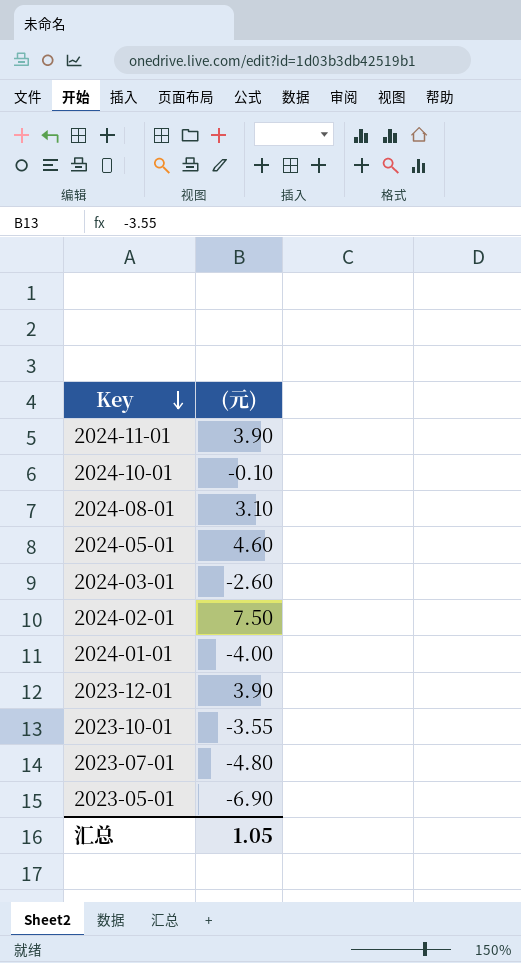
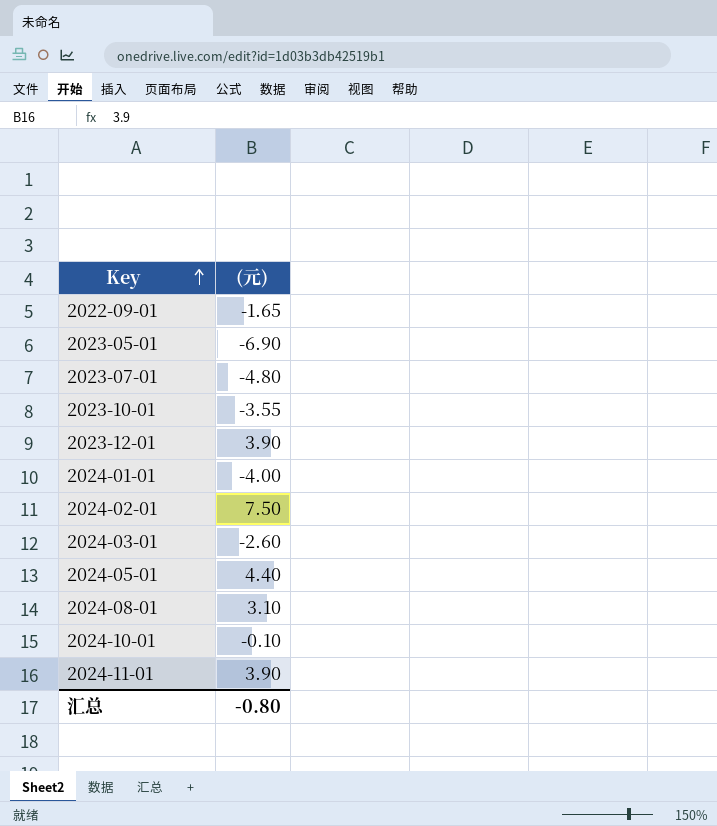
row order: Key descending -> Key ascending
row 2022-09-01: none -> -1.65
2024-05-01 | (元): 4.60 -> 4.40
汇总 | (元): 1.05 -> -0.80

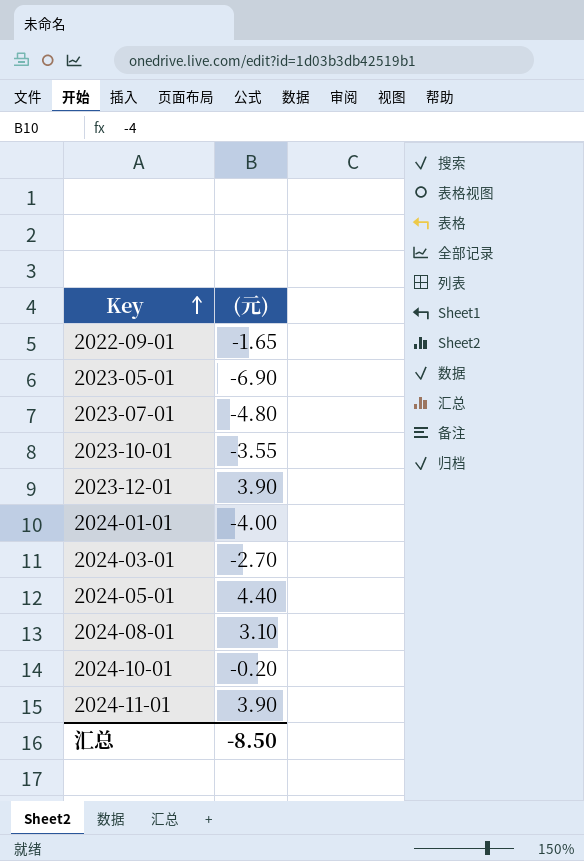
row 2024-02-01: 7.50 -> none
2024-03-01 | (元): -2.60 -> -2.70
2024-10-01 | (元): -0.10 -> -0.20
汇总 | (元): -0.80 -> -8.50

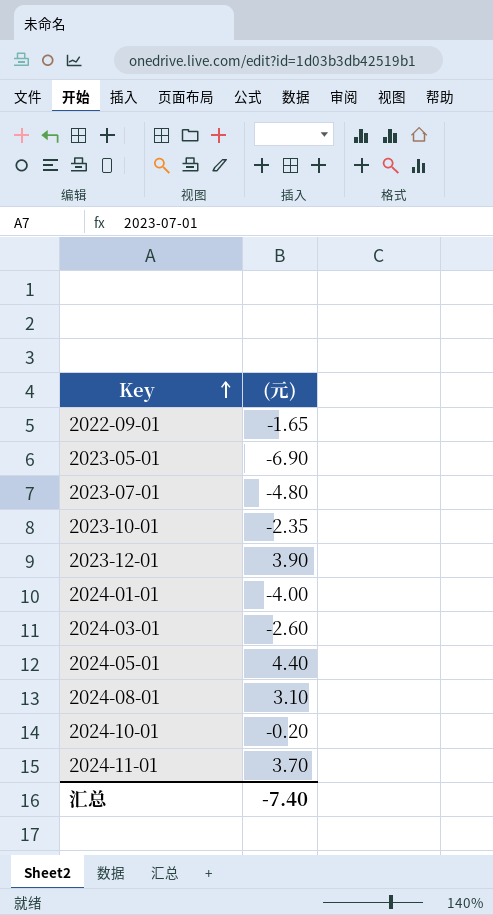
2023-10-01 | (元): -3.55 -> -2.35
2024-03-01 | (元): -2.70 -> -2.60
2024-11-01 | (元): 3.90 -> 3.70
汇总 | (元): -8.50 -> -7.40

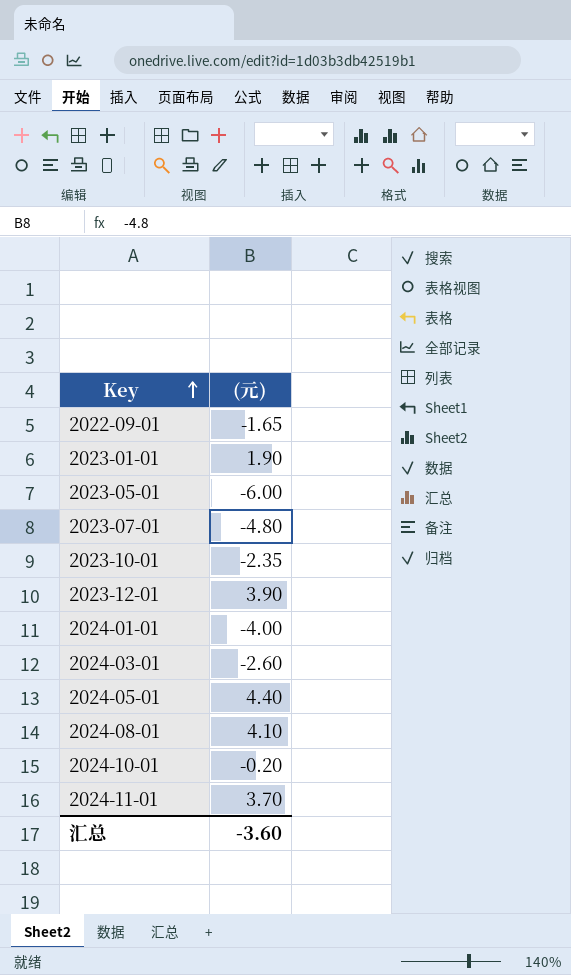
row 2023-01-01: none -> 1.90
2023-05-01 | (元): -6.90 -> -6.00
2024-08-01 | (元): 3.10 -> 4.10
汇总 | (元): -7.40 -> -3.60

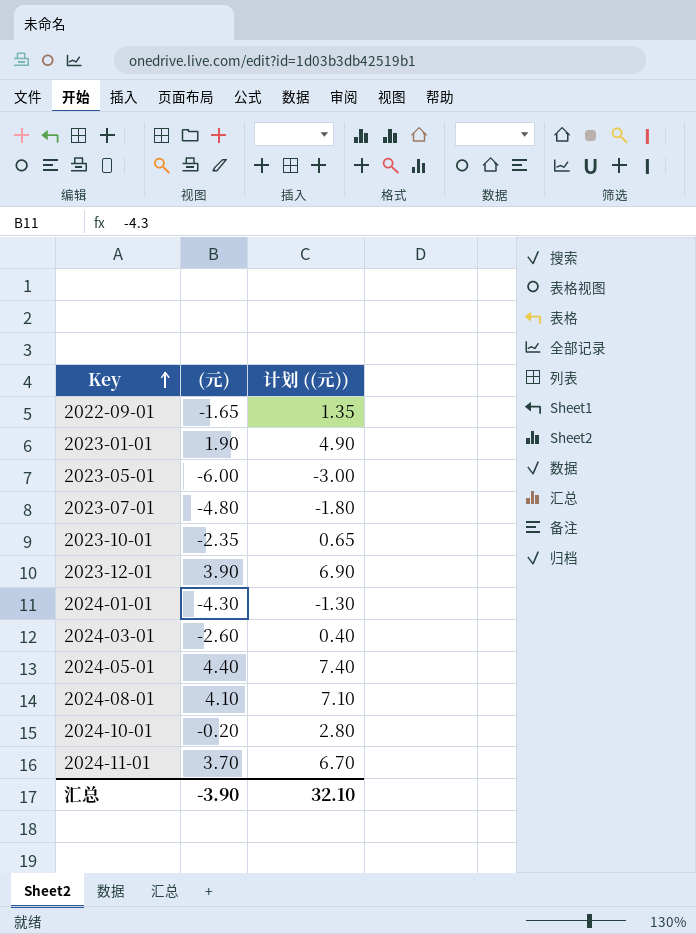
column 计划 ((元)) | formula: none -> [(元)] + 3
2024-01-01 | (元): -4.00 -> -4.30
汇总 | (元): -3.60 -> -3.90

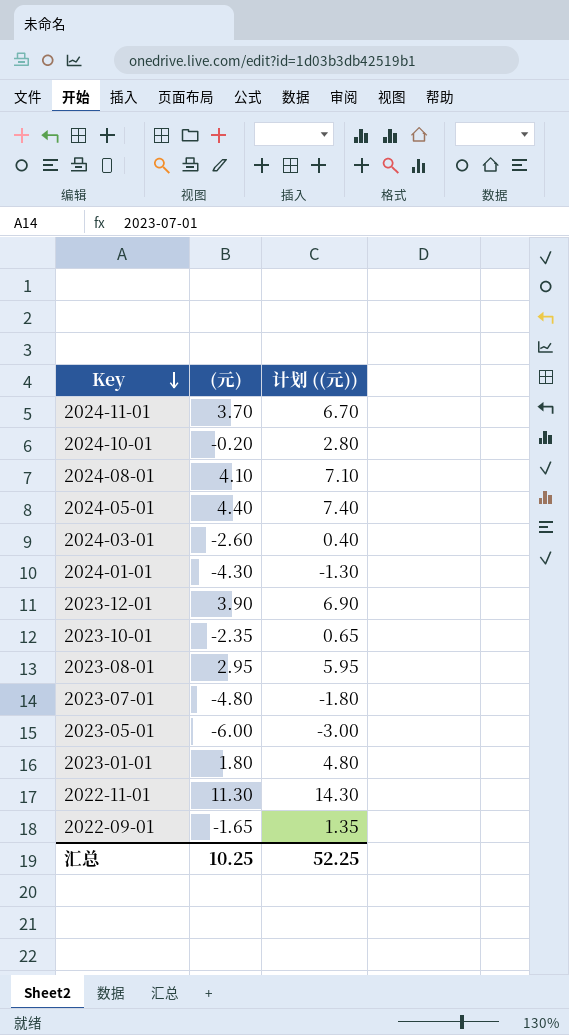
row order: Key ascending -> Key descending
row 2023-08-01: none -> 2.95 | 5.95
2023-01-01 | (元): 1.90 -> 1.80
2023-01-01 | 计划 ((元)): 4.90 -> 4.80
row 2022-11-01: none -> 11.30 | 14.30
汇总 | (元): -3.90 -> 10.25
汇总 | 计划 ((元)): 32.10 -> 52.25

